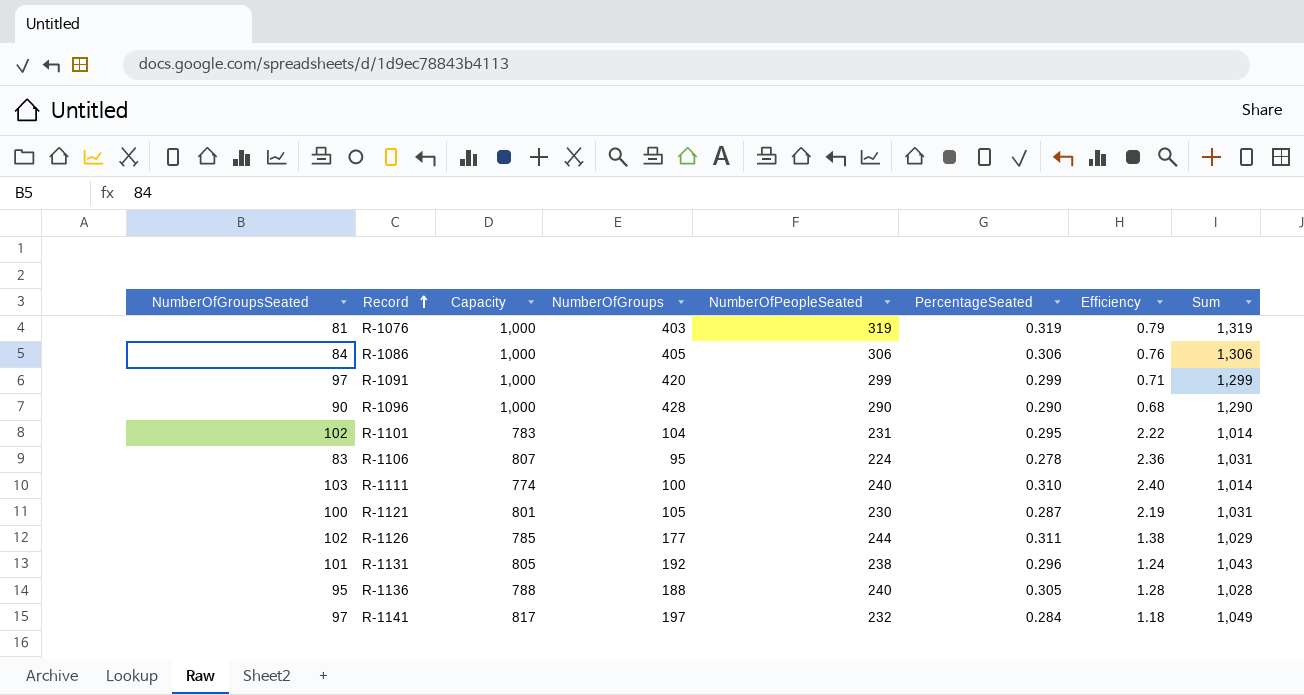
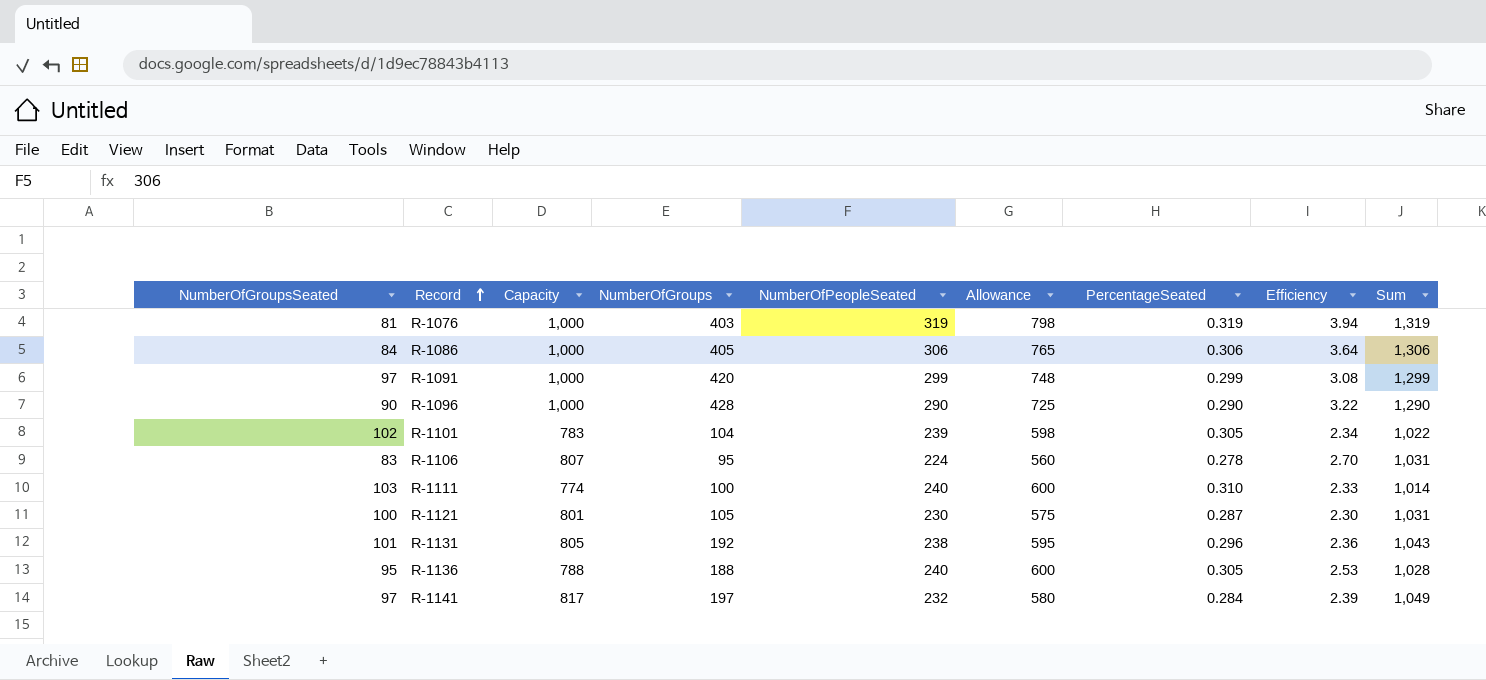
column Allowance | formula: none -> [NumberOfPeopleSeated] * 2.5
column Efficiency | formula: [NumberOfPeopleSeated] / [NumberOfGroups] -> [NumberOfPeopleSeated] / [NumberOfGroupsSeated]
row R-1126: 102 | 785 | 177 | 244 | 0.311 | 1.38 | 1,029 -> none
R-1101 | NumberOfPeopleSeated: 231 -> 239
R-1101 | PercentageSeated: 0.295 -> 0.305
R-1101 | Sum: 1,014 -> 1,022

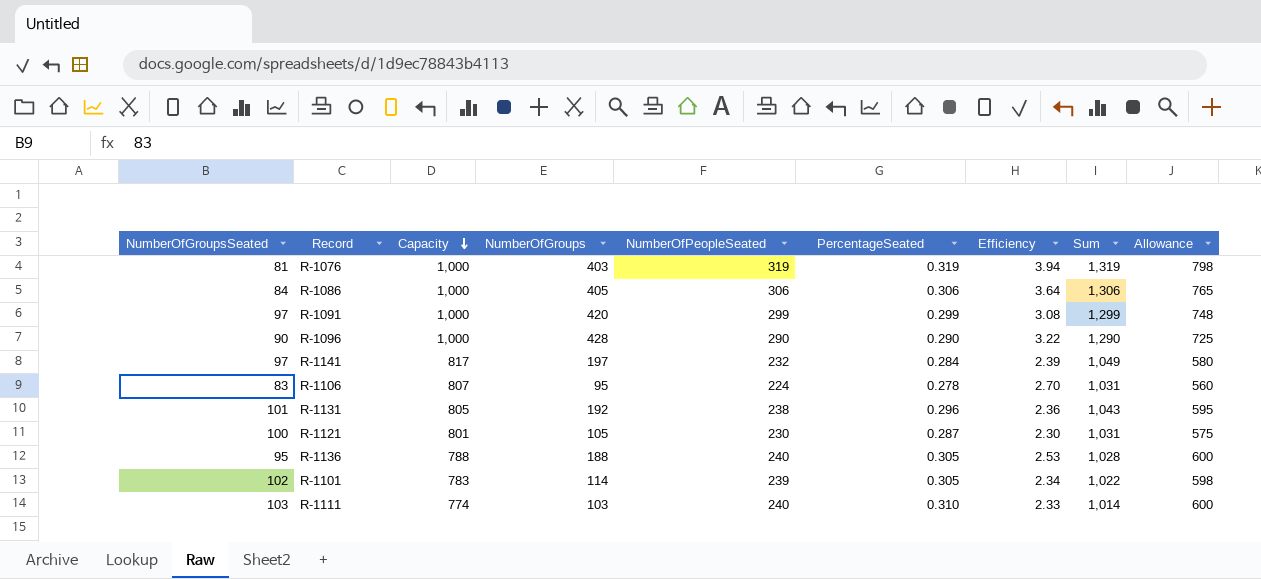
row order: Record ascending -> Capacity descending
column Allowance | position: 6 -> 9
R-1101 | NumberOfGroups: 104 -> 114
R-1111 | NumberOfGroups: 100 -> 103

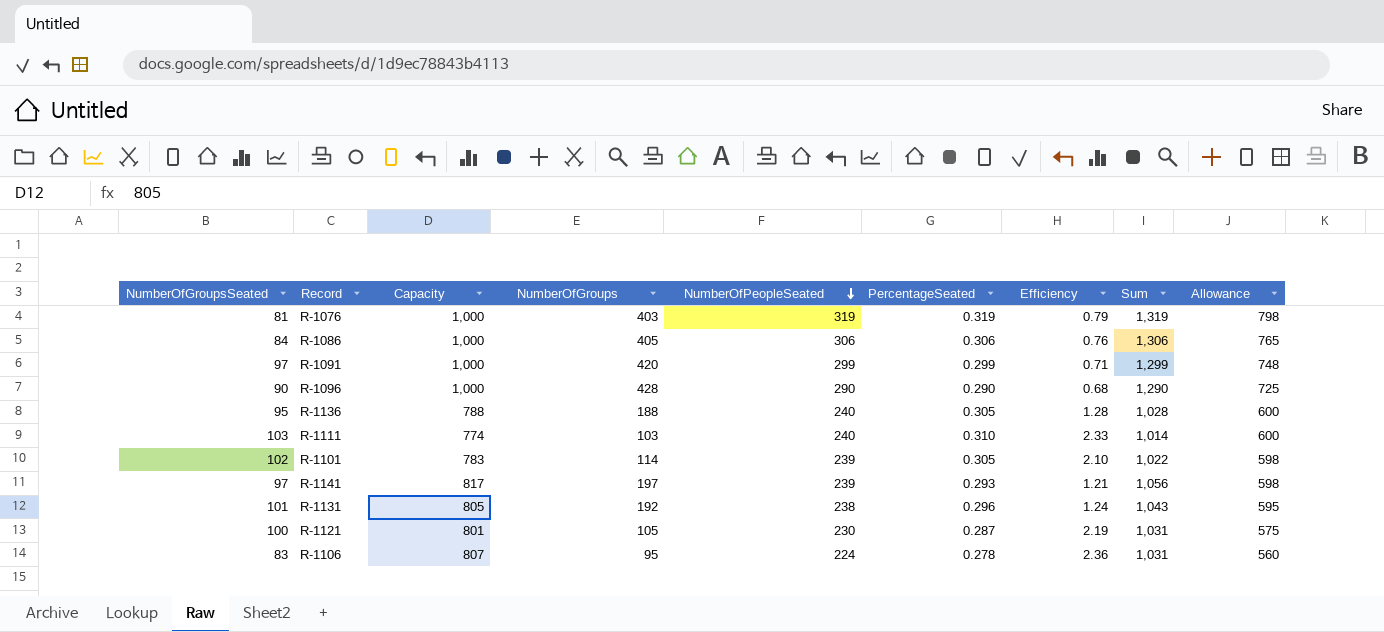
row order: Capacity descending -> NumberOfPeopleSeated descending
column Efficiency | formula: [NumberOfPeopleSeated] / [NumberOfGroupsSeated] -> [NumberOfPeopleSeated] / [NumberOfGroups]
R-1141 | NumberOfPeopleSeated: 232 -> 239
R-1141 | PercentageSeated: 0.284 -> 0.293
R-1141 | Sum: 1,049 -> 1,056
R-1141 | Allowance: 580 -> 598

